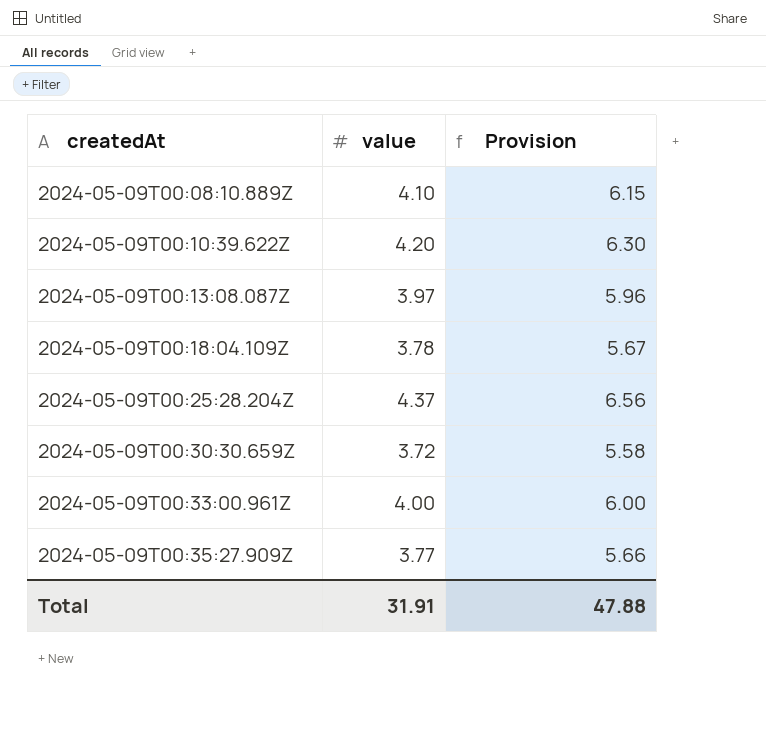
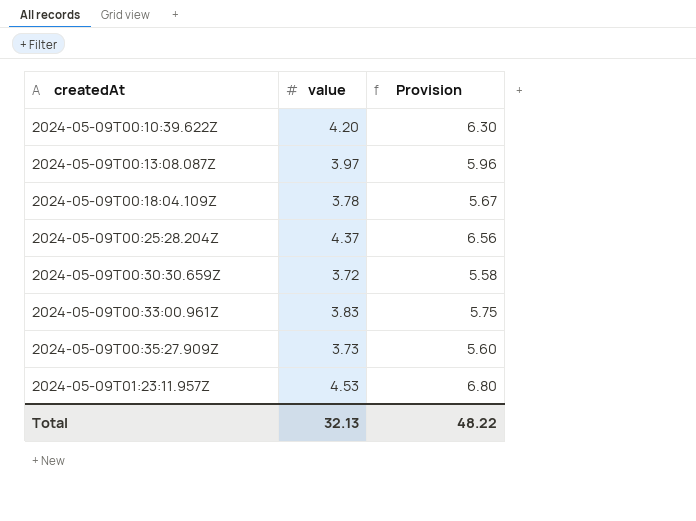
row 2024-05-09T00:08:10.889Z: 4.10 | 6.15 -> none
2024-05-09T00:33:00.961Z | value: 4.00 -> 3.83
2024-05-09T00:33:00.961Z | Provision: 6.00 -> 5.75
2024-05-09T00:35:27.909Z | value: 3.77 -> 3.73
2024-05-09T00:35:27.909Z | Provision: 5.66 -> 5.60
row 2024-05-09T01:23:11.957Z: none -> 4.53 | 6.80
Total | value: 31.91 -> 32.13
Total | Provision: 47.88 -> 48.22

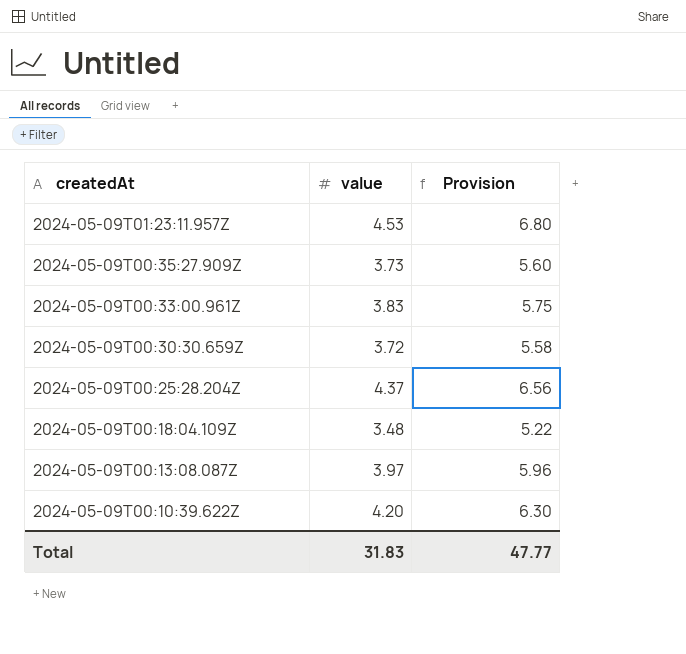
row order: createdAt ascending -> createdAt descending
2024-05-09T00:18:04.109Z | value: 3.78 -> 3.48
2024-05-09T00:18:04.109Z | Provision: 5.67 -> 5.22
Total | value: 32.13 -> 31.83
Total | Provision: 48.22 -> 47.77

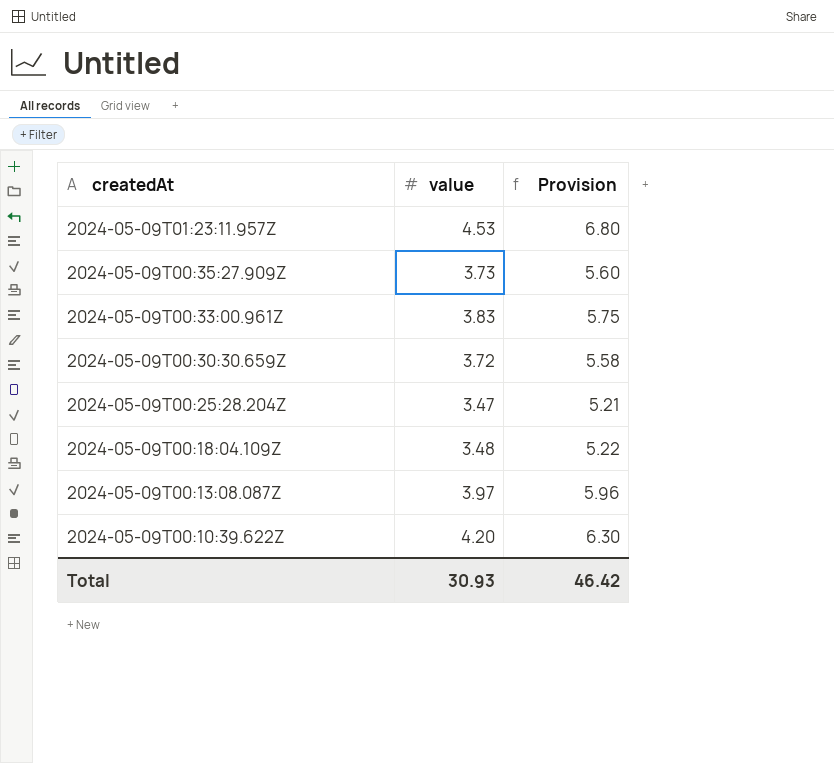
2024-05-09T00:25:28.204Z | value: 4.37 -> 3.47
2024-05-09T00:25:28.204Z | Provision: 6.56 -> 5.21
Total | value: 31.83 -> 30.93
Total | Provision: 47.77 -> 46.42

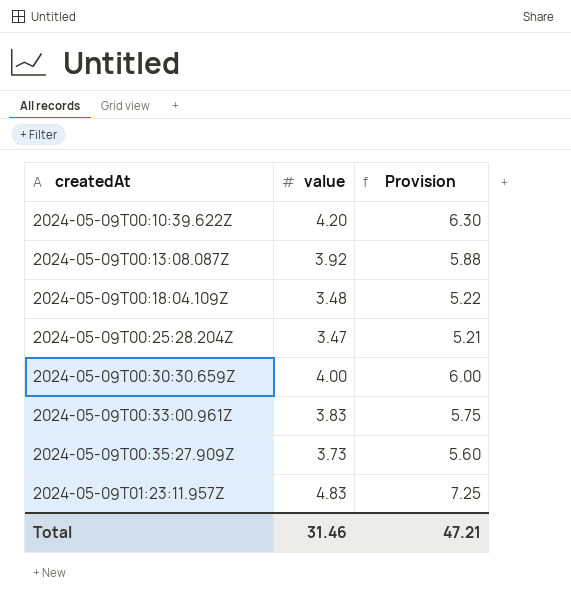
row order: createdAt descending -> createdAt ascending
2024-05-09T00:13:08.087Z | value: 3.97 -> 3.92
2024-05-09T00:13:08.087Z | Provision: 5.96 -> 5.88
2024-05-09T00:30:30.659Z | value: 3.72 -> 4.00
2024-05-09T00:30:30.659Z | Provision: 5.58 -> 6.00
2024-05-09T01:23:11.957Z | value: 4.53 -> 4.83
2024-05-09T01:23:11.957Z | Provision: 6.80 -> 7.25
Total | value: 30.93 -> 31.46
Total | Provision: 46.42 -> 47.21

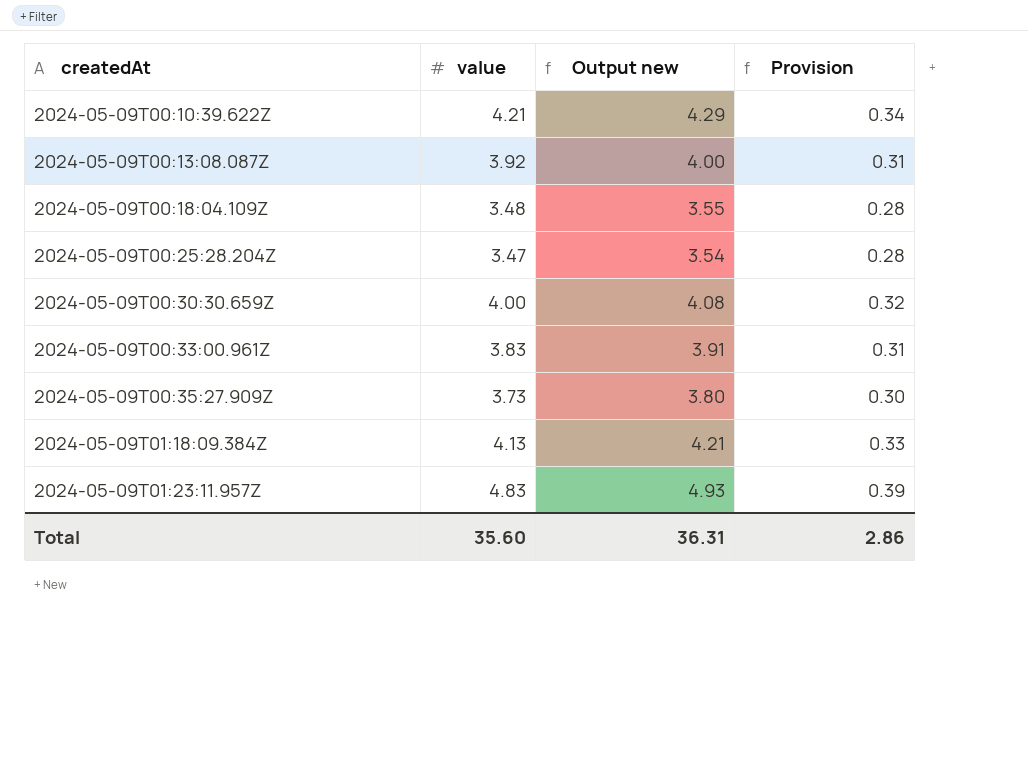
column Output new | formula: none -> [value] * 1.02
column Provision | formula: [value] * 1.5 -> [value] * 0.08
2024-05-09T00:10:39.622Z | value: 4.20 -> 4.21
row 2024-05-09T01:18:09.384Z: none -> 4.13 | 4.21 | 0.33
Total | value: 31.46 -> 35.60
Total | Provision: 47.21 -> 2.86

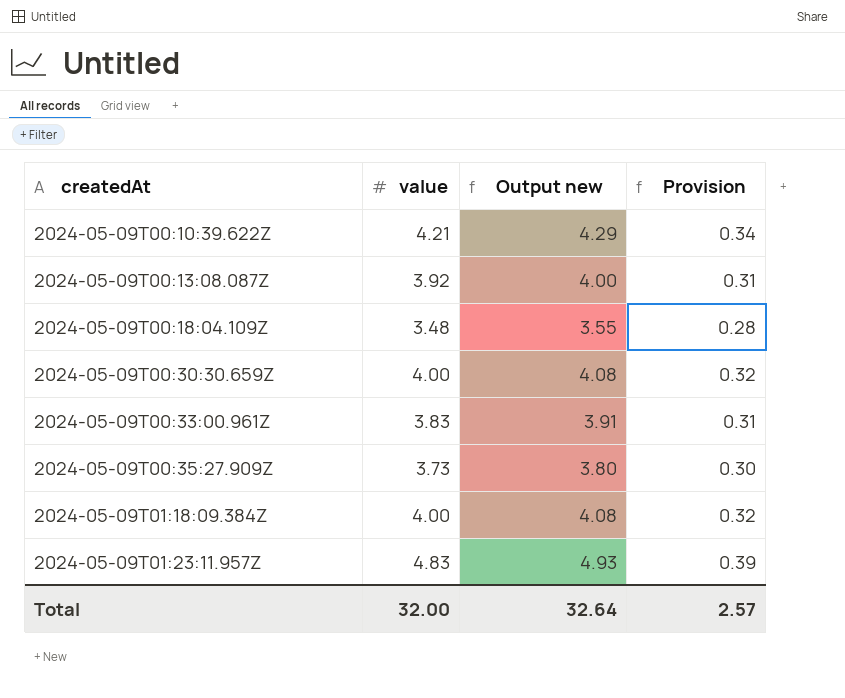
row 2024-05-09T00:25:28.204Z: 3.47 | 3.54 | 0.28 -> none
2024-05-09T01:18:09.384Z | value: 4.13 -> 4.00
2024-05-09T01:18:09.384Z | Output new: 4.21 -> 4.08
2024-05-09T01:18:09.384Z | Provision: 0.33 -> 0.32
Total | value: 35.60 -> 32.00
Total | Output new: 36.31 -> 32.64
Total | Provision: 2.86 -> 2.57

